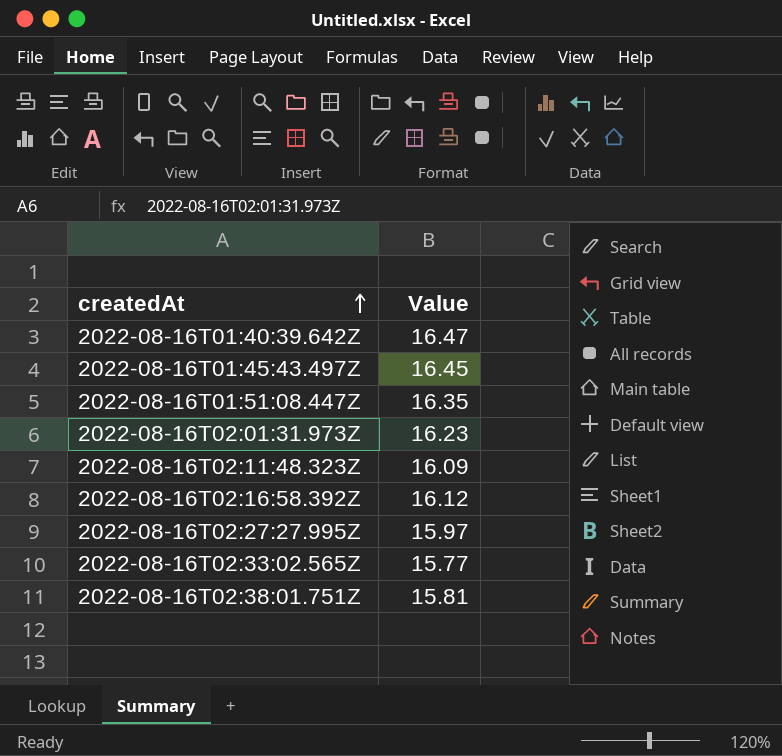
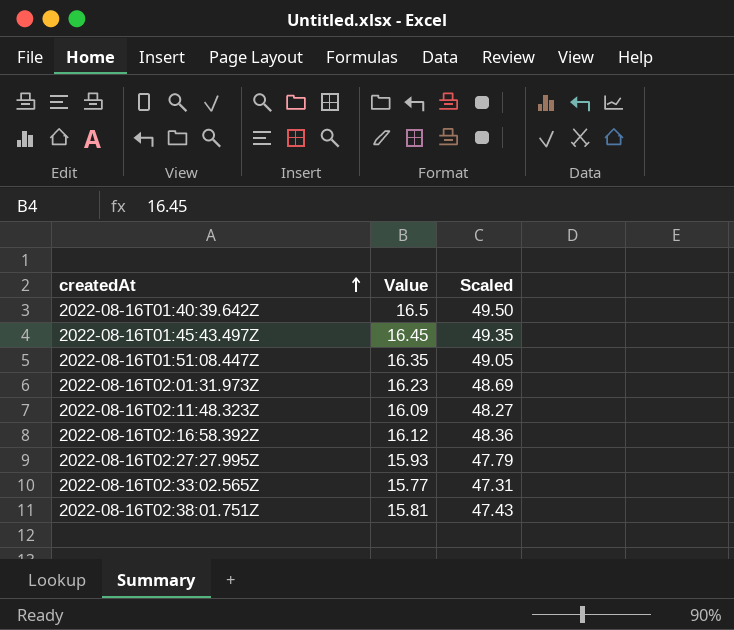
column Scaled | formula: none -> [Value] * 3
2022-08-16T01:40:39.642Z | Value: 16.47 -> 16.5
2022-08-16T02:27:27.995Z | Value: 15.97 -> 15.93

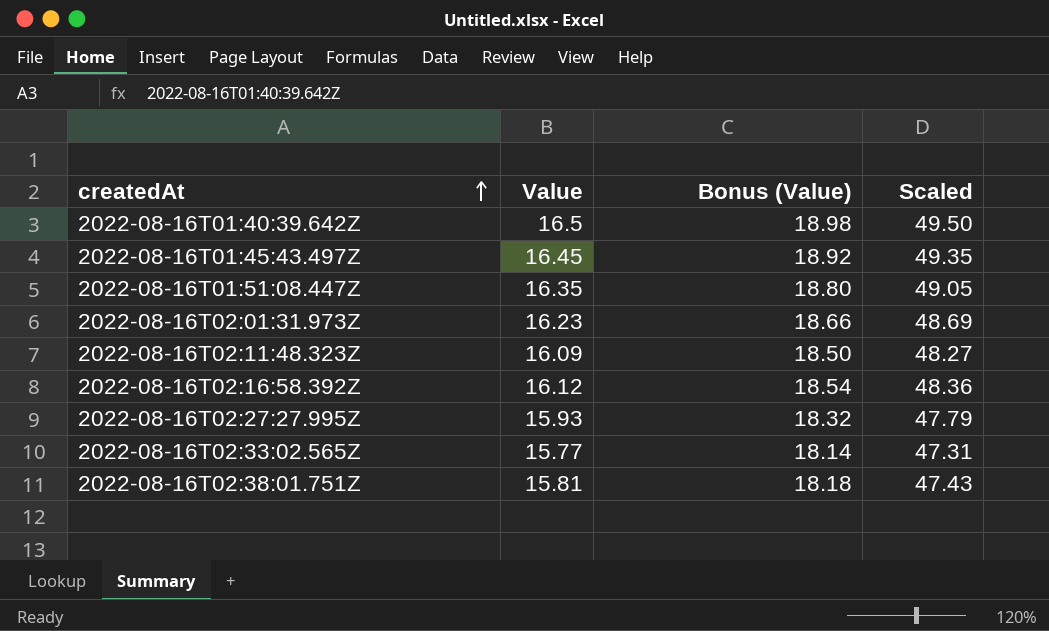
column Bonus (Value) | formula: none -> [Value] * 1.15

